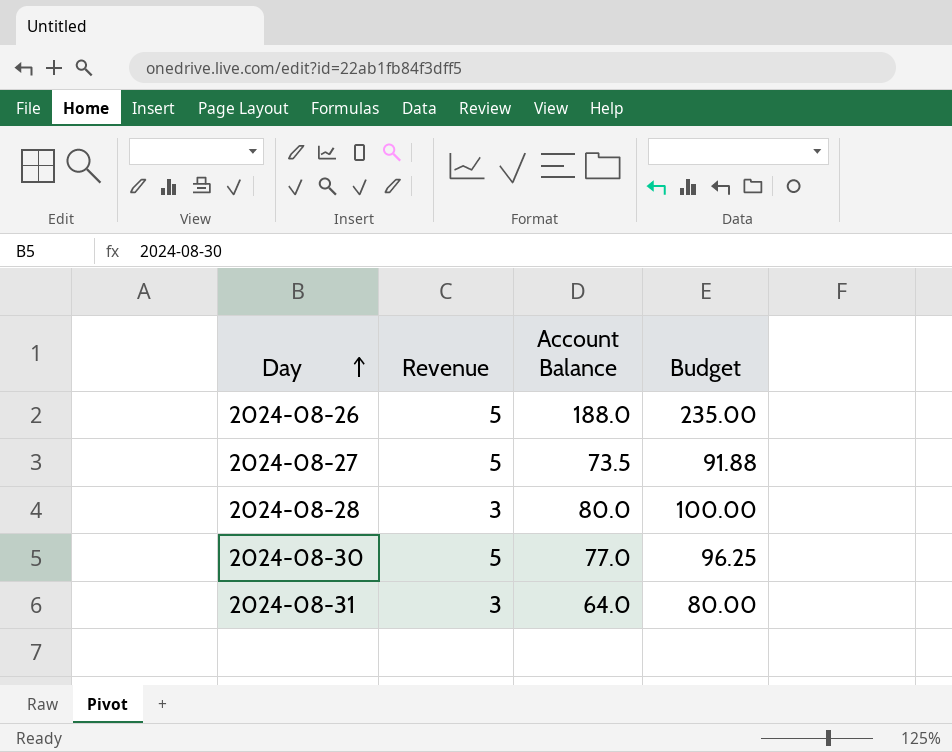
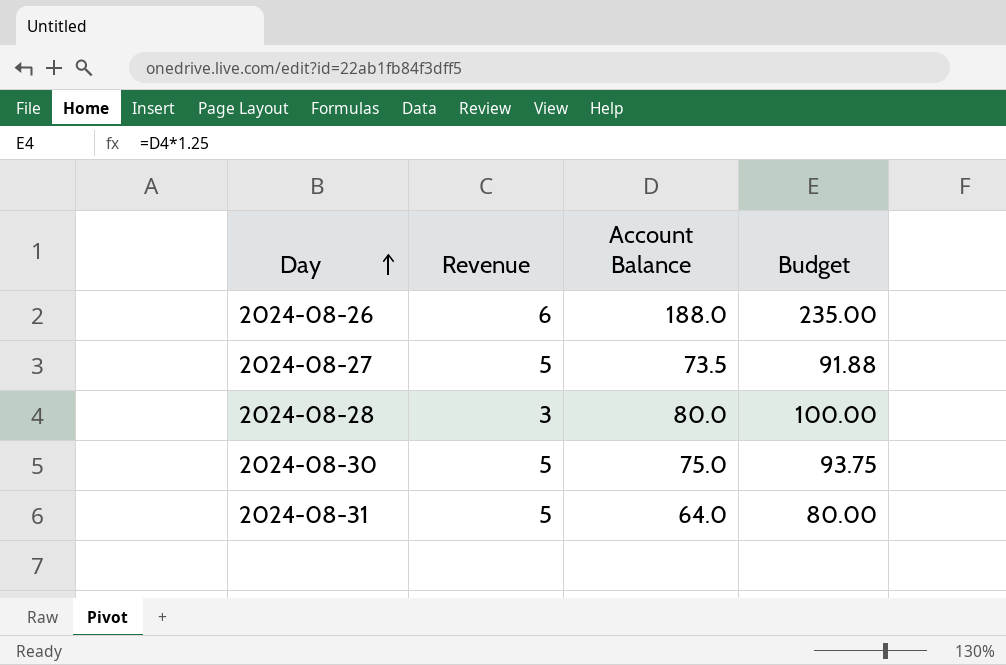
2024-08-26 | Revenue: 5 -> 6
2024-08-30 | Account Balance: 77.0 -> 75.0
2024-08-30 | Budget: 96.25 -> 93.75
2024-08-31 | Revenue: 3 -> 5

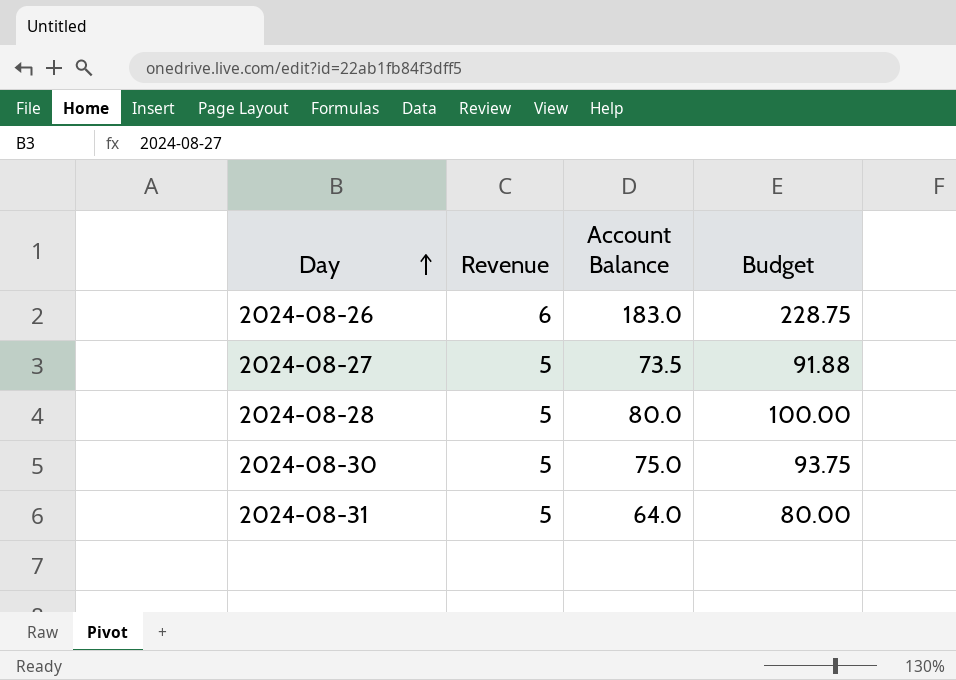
2024-08-26 | Account Balance: 188.0 -> 183.0
2024-08-26 | Budget: 235.00 -> 228.75
2024-08-28 | Revenue: 3 -> 5

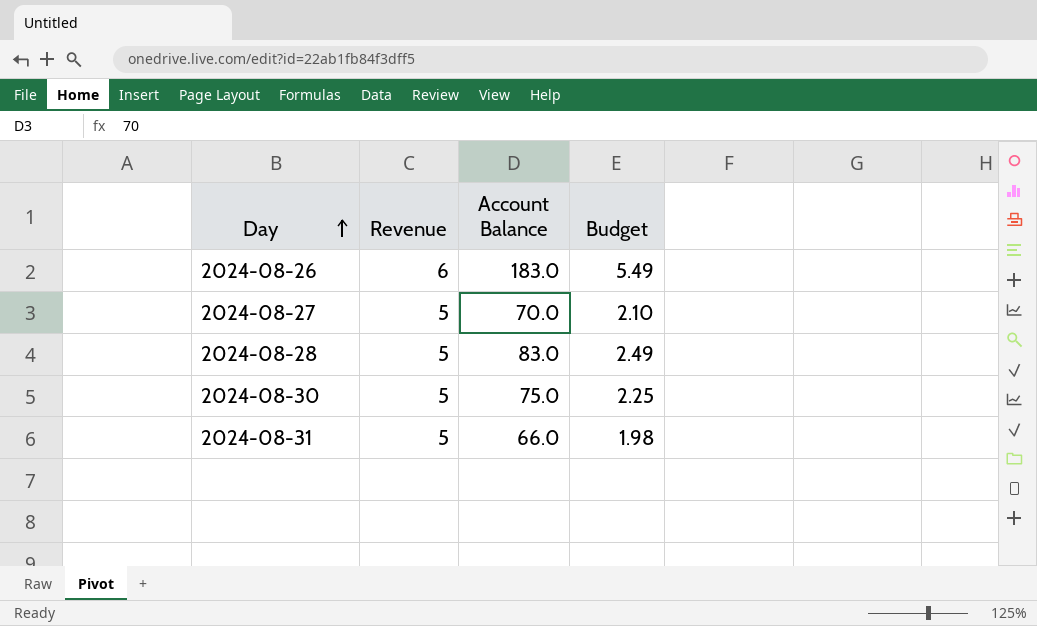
column Budget | formula: [Account Balance] * 1.25 -> [Account Balance] * 0.03
2024-08-27 | Account Balance: 73.5 -> 70.0
2024-08-28 | Account Balance: 80.0 -> 83.0
2024-08-31 | Account Balance: 64.0 -> 66.0

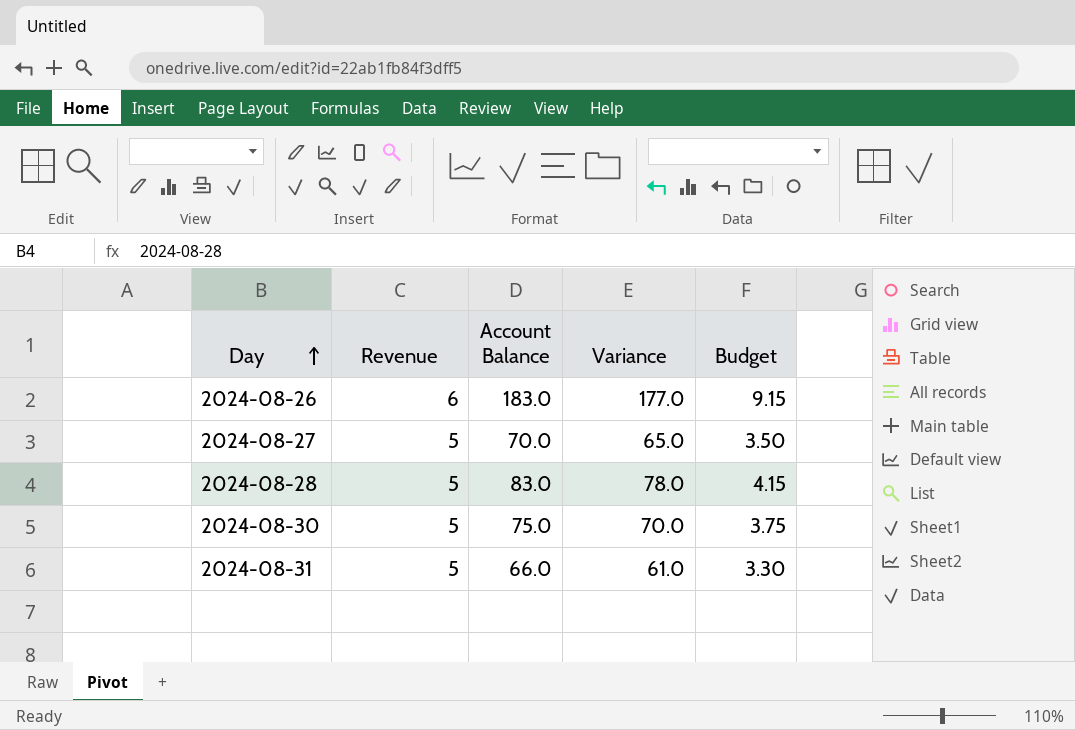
column Variance | formula: none -> [Account Balance] - [Revenue]
column Budget | formula: [Account Balance] * 0.03 -> [Account Balance] * 0.05

